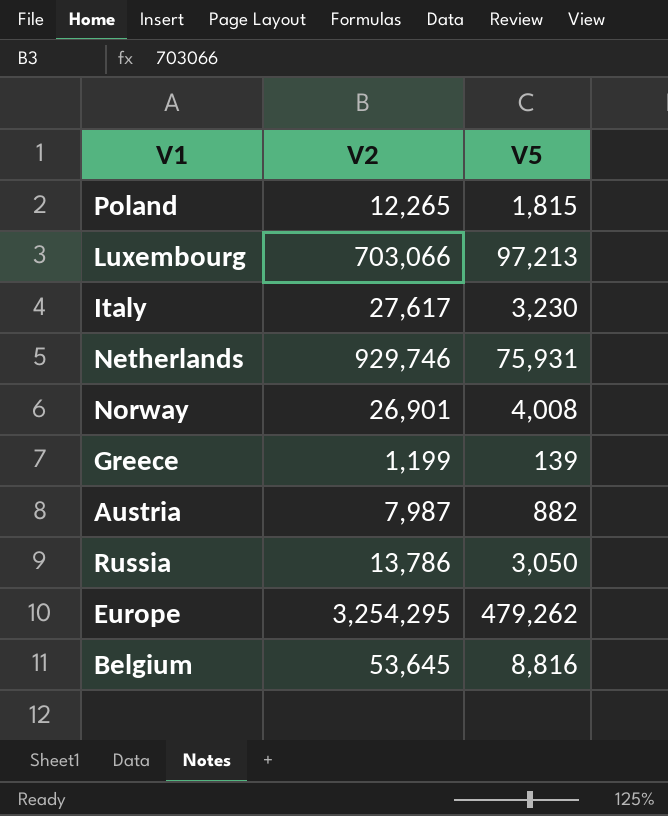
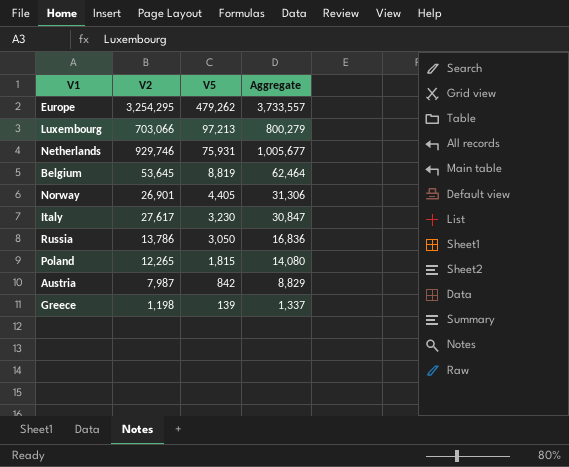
row order: none -> V5 descending
column Aggregate | formula: none -> [V2] + [V5]
Belgium | V5: 8,816 -> 8,819
Norway | V5: 4,008 -> 4,405
Austria | V5: 882 -> 842
Greece | V2: 1,199 -> 1,198

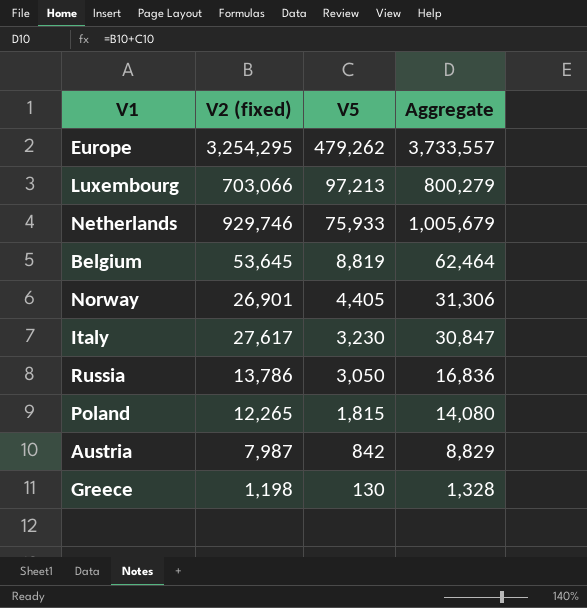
column name: V2 -> V2 (fixed)
Netherlands | V5: 75,931 -> 75,933
Netherlands | Aggregate: 1,005,677 -> 1,005,679
Greece | V5: 139 -> 130
Greece | Aggregate: 1,337 -> 1,328

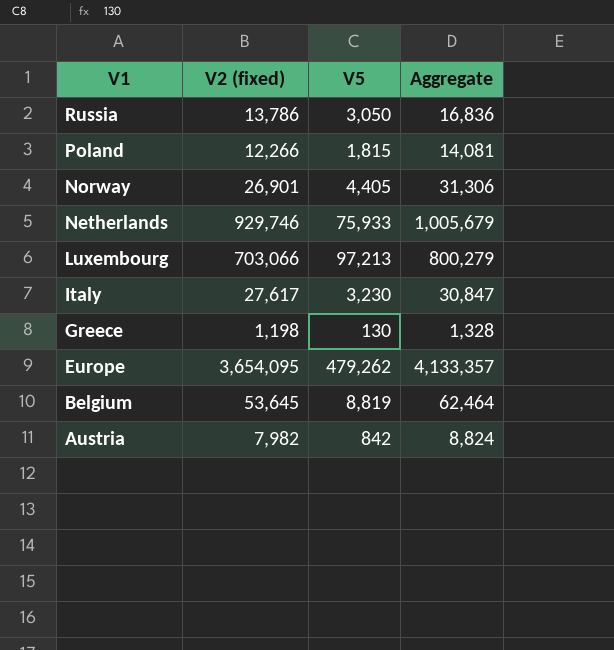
row order: V5 descending -> V1 descending
Poland | V2 (fixed): 12,265 -> 12,266
Poland | Aggregate: 14,080 -> 14,081
Europe | V2 (fixed): 3,254,295 -> 3,654,095
Europe | Aggregate: 3,733,557 -> 4,133,357
Austria | V2 (fixed): 7,987 -> 7,982
Austria | Aggregate: 8,829 -> 8,824

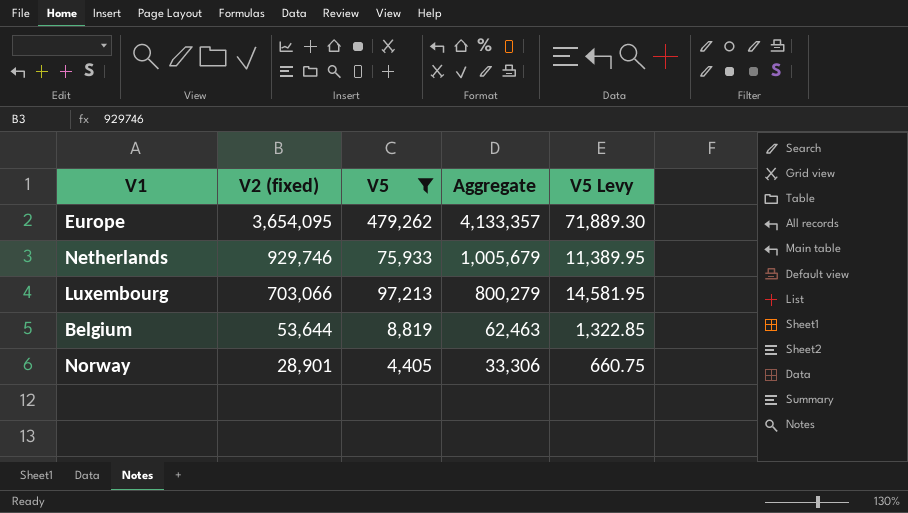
filter: none -> V5 >= 4,405
row order: V1 descending -> V2 (fixed) descending
column V5 Levy | formula: none -> [V5] * 0.15
Belgium | V2 (fixed): 53,645 -> 53,644
Belgium | Aggregate: 62,464 -> 62,463
Norway | V2 (fixed): 26,901 -> 28,901
Norway | Aggregate: 31,306 -> 33,306

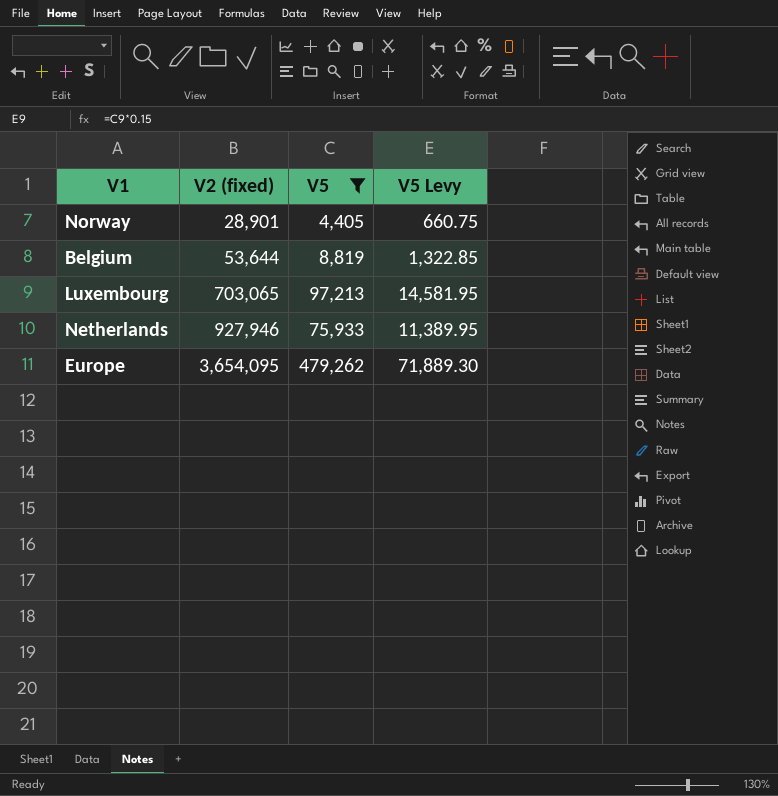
row order: V2 (fixed) descending -> V2 (fixed) ascending
column Aggregate | formula: [V2 (fixed)] + [V5] -> none
Luxembourg | V2 (fixed): 703,066 -> 703,065
Netherlands | V2 (fixed): 929,746 -> 927,946

